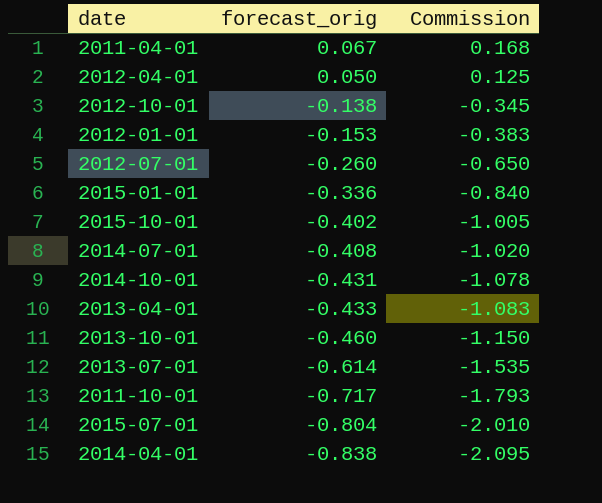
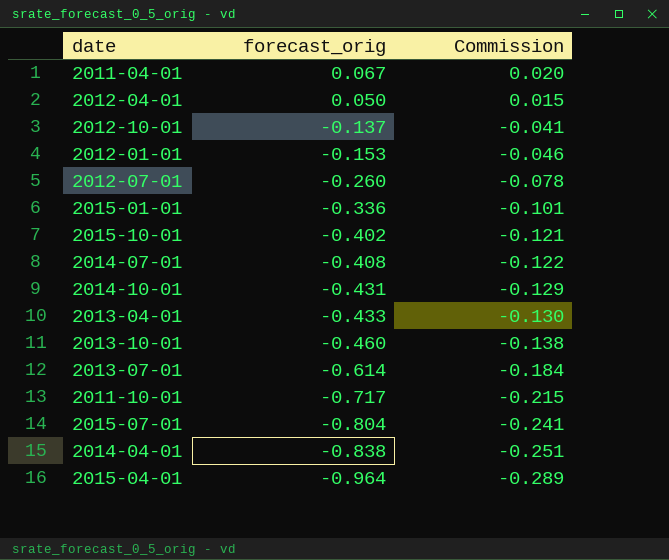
column Commission | formula: [forecast_orig] * 2.5 -> [forecast_orig] * 0.3
2012-10-01 | forecast_orig: -0.138 -> -0.137
row 2015-04-01: none -> -0.964 | -0.289

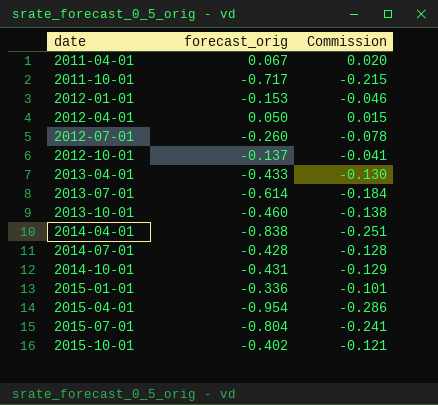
row order: forecast_orig descending -> date ascending
2014-07-01 | forecast_orig: -0.408 -> -0.428
2014-07-01 | Commission: -0.122 -> -0.128
2015-04-01 | forecast_orig: -0.964 -> -0.954
2015-04-01 | Commission: -0.289 -> -0.286

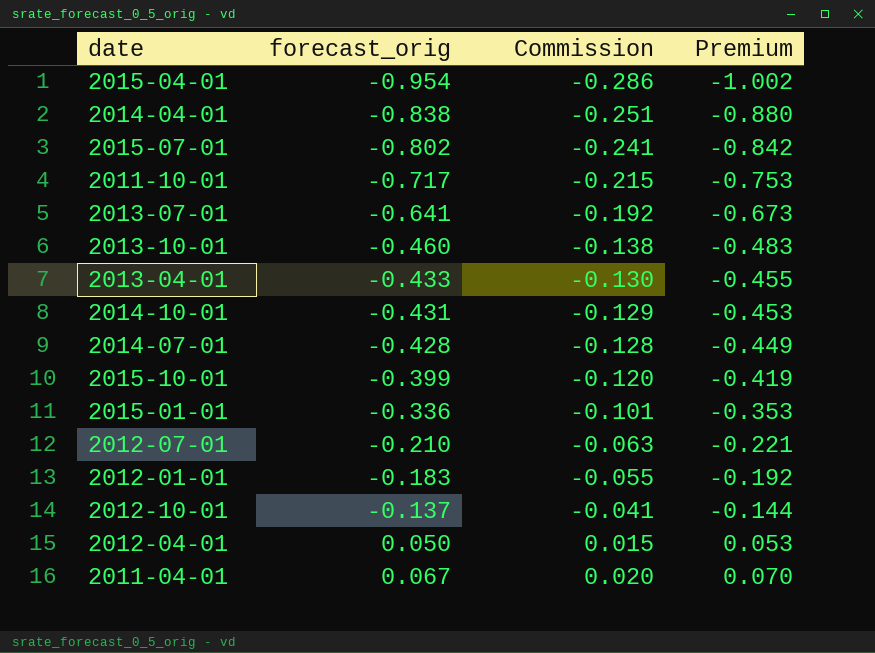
row order: date ascending -> forecast_orig ascending
column Premium | formula: none -> [forecast_orig] * 1.05
2015-07-01 | forecast_orig: -0.804 -> -0.802
2013-07-01 | forecast_orig: -0.614 -> -0.641
2013-07-01 | Commission: -0.184 -> -0.192
2015-10-01 | forecast_orig: -0.402 -> -0.399
2015-10-01 | Commission: -0.121 -> -0.120
2012-07-01 | forecast_orig: -0.260 -> -0.210
2012-07-01 | Commission: -0.078 -> -0.063
2012-01-01 | forecast_orig: -0.153 -> -0.183
2012-01-01 | Commission: -0.046 -> -0.055

